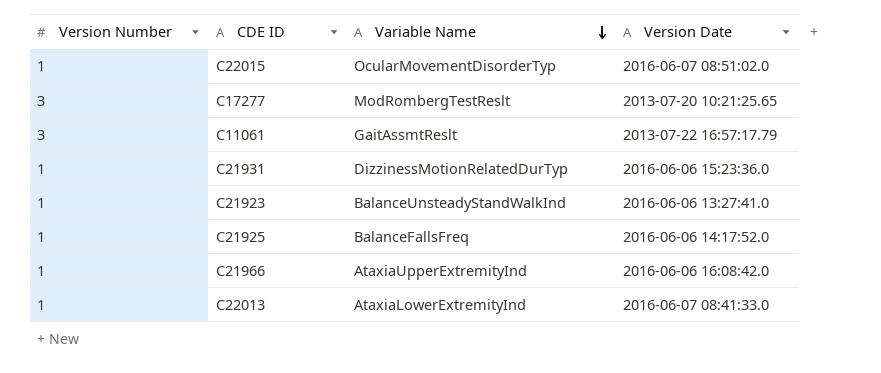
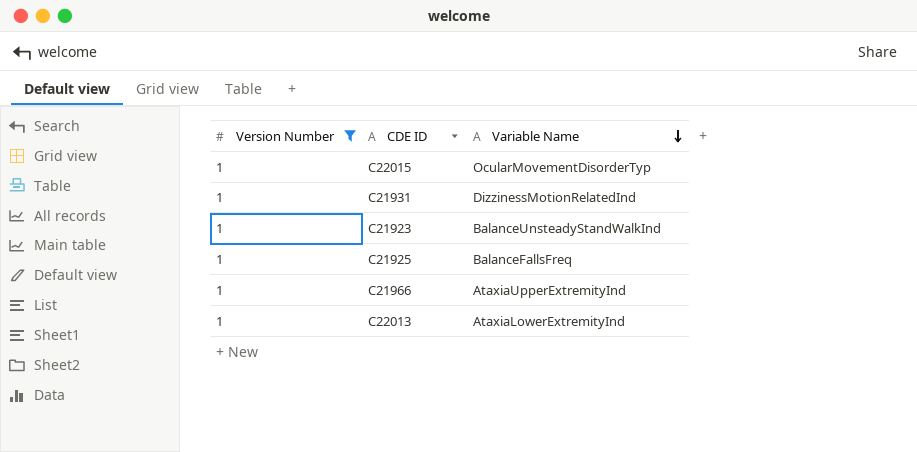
filter: none -> Version Number = 1
column Version Date | position: 4 -> none
C21931 | Variable Name: DizzinessMotionRelatedDurTyp -> DizzinessMotionRelatedInd

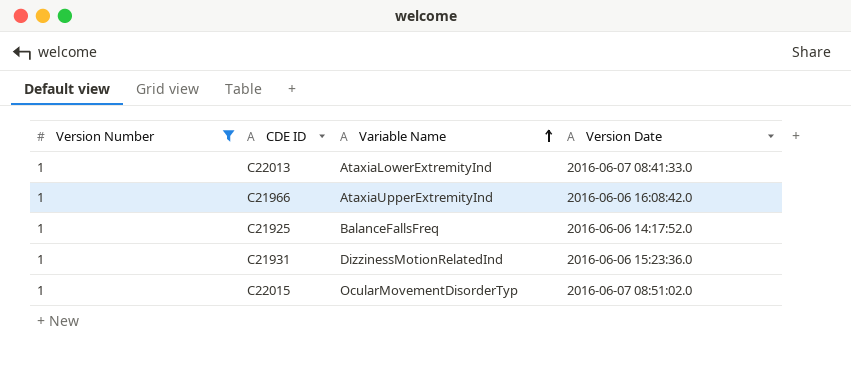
row order: Variable Name descending -> Variable Name ascending
column Version Date | position: none -> 4
row C21923: 1 | BalanceUnsteadyStandWalkInd -> none

